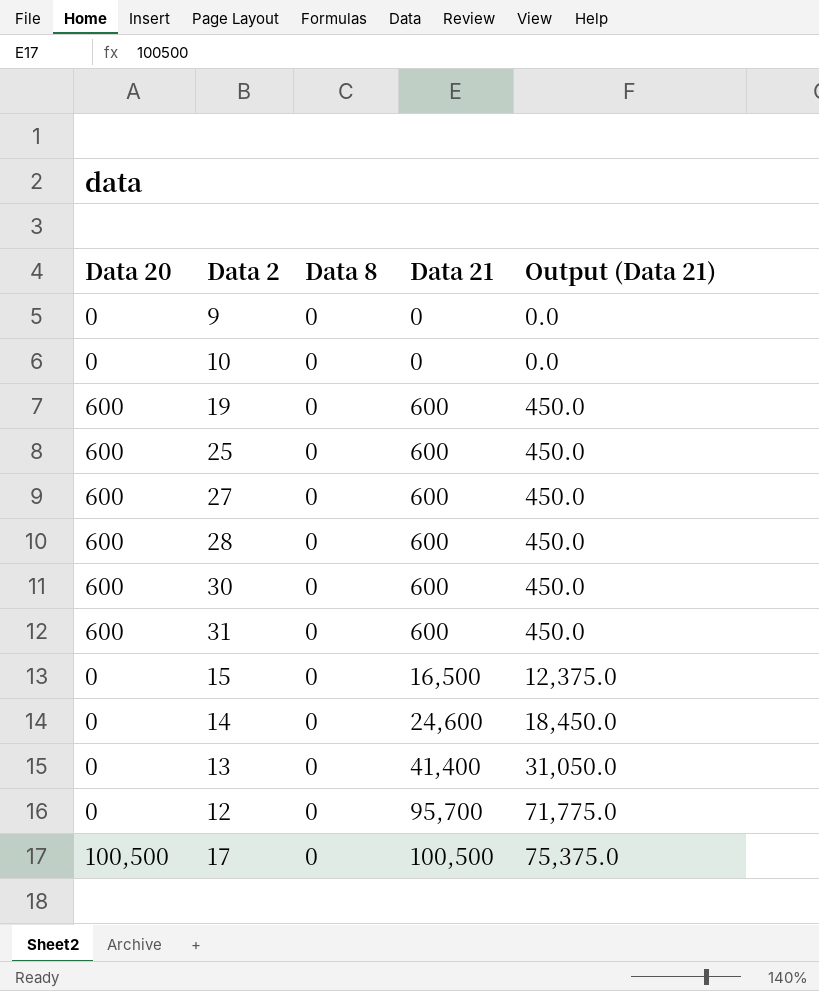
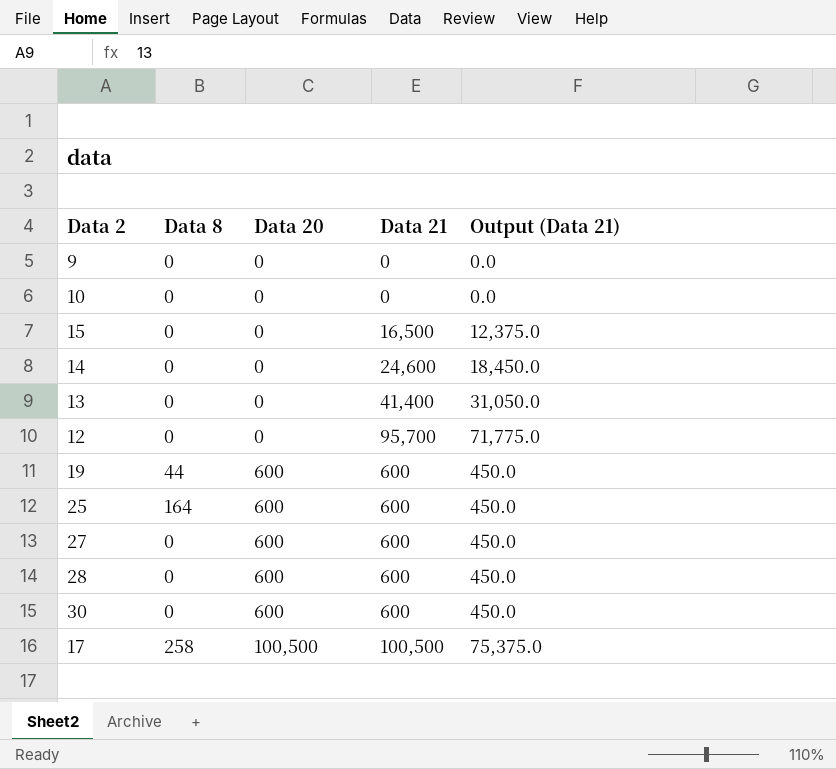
row order: Data 21 ascending -> Data 20 ascending
column Data 20 | position: 1 -> 3
row 31: 600 | 0 | 600 | 450.0 -> none
19 | Data 8: 0 -> 44
25 | Data 8: 0 -> 164
17 | Data 8: 0 -> 258

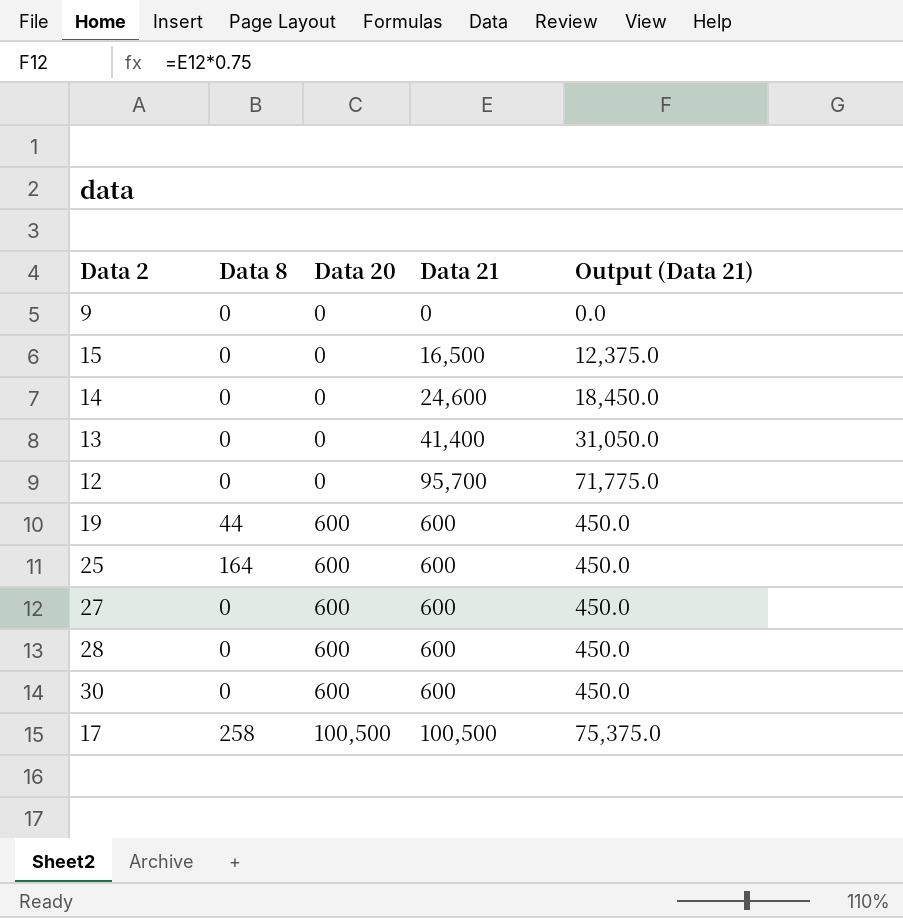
row 10: 0 | 0 | 0 | 0.0 -> none

